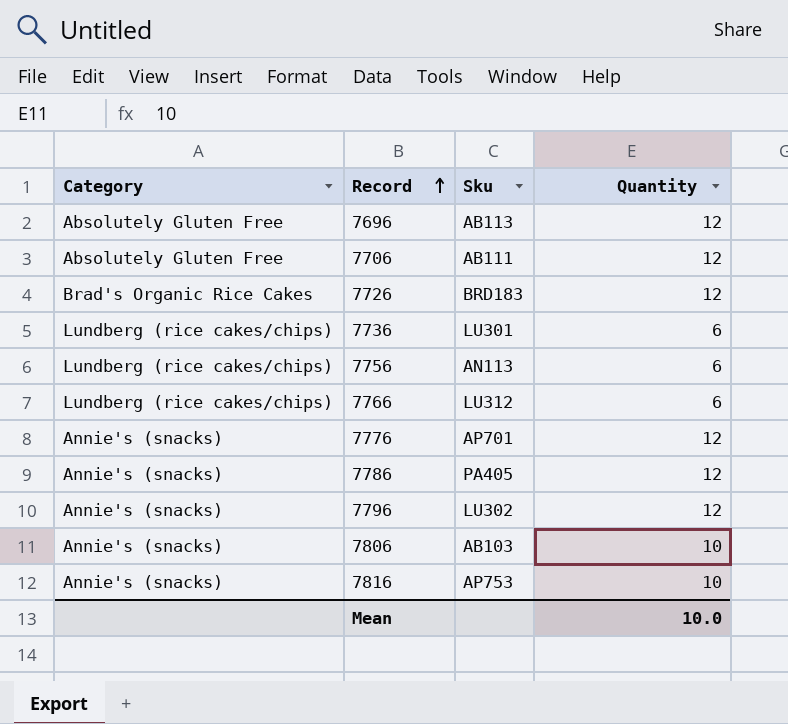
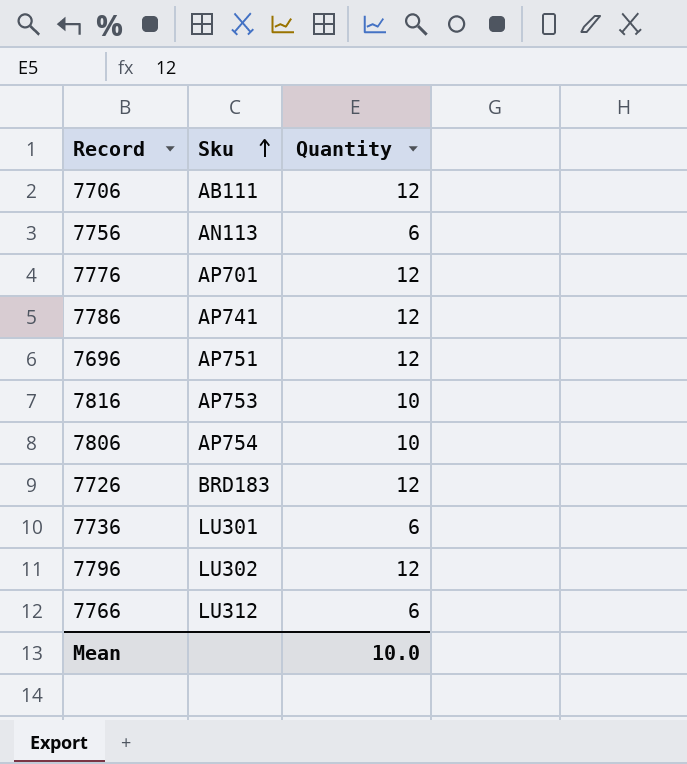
row order: Record ascending -> Sku ascending
column Category | position: 1 -> none
7786 | Sku: PA405 -> AP741
7696 | Sku: AB113 -> AP751
7806 | Sku: AB103 -> AP754

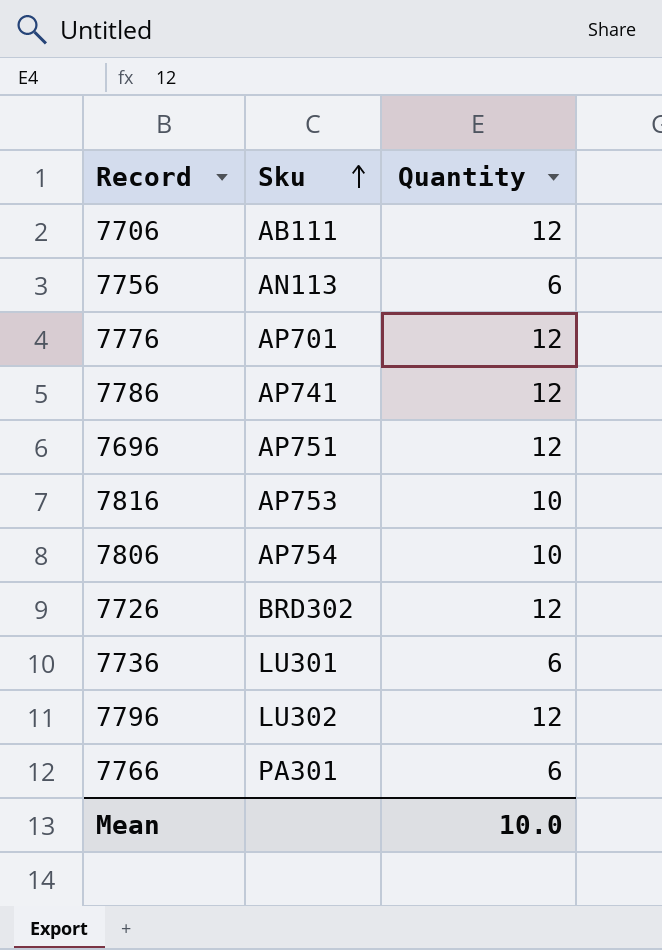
7726 | Sku: BRD183 -> BRD302
7766 | Sku: LU312 -> PA301

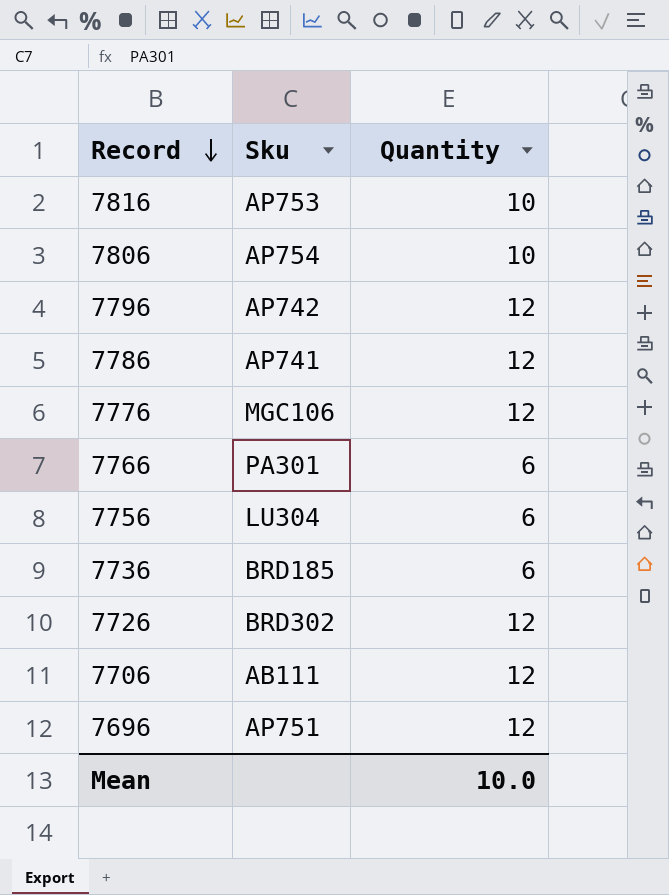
row order: Sku ascending -> Record descending
7796 | Sku: LU302 -> AP742
7776 | Sku: AP701 -> MGC106
7756 | Sku: AN113 -> LU304
7736 | Sku: LU301 -> BRD185

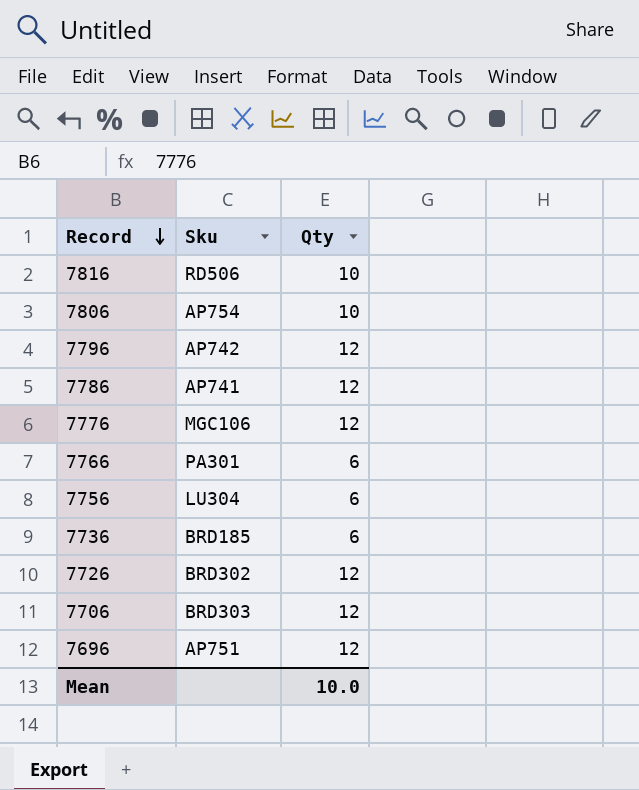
column name: Quantity -> Qty
7816 | Sku: AP753 -> RD506
7706 | Sku: AB111 -> BRD303

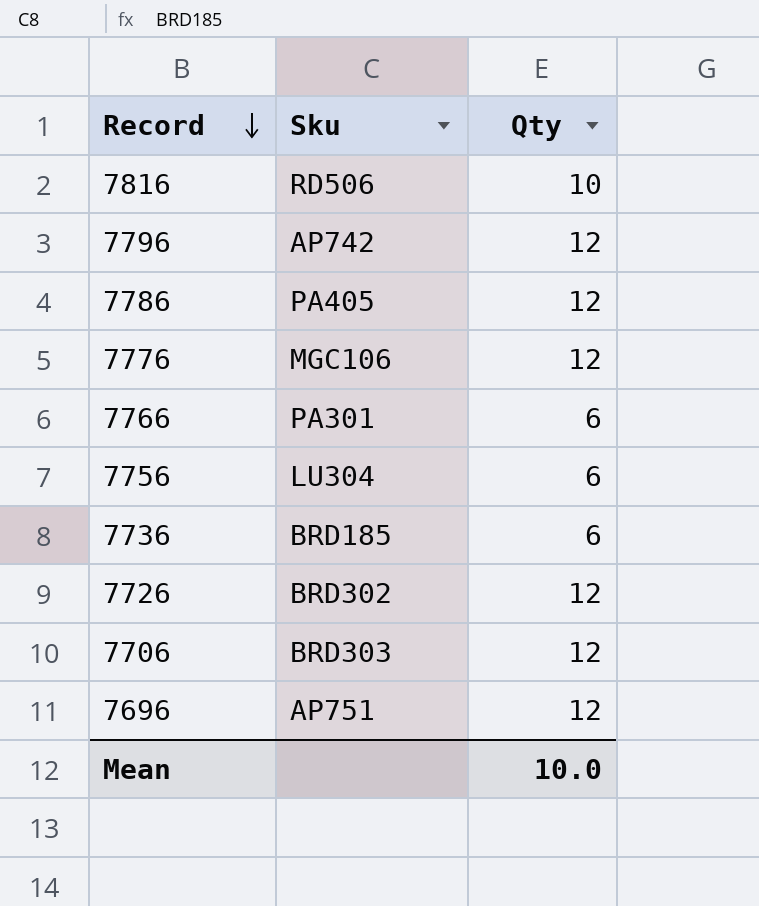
row 7806: AP754 | 10 -> none
7786 | Sku: AP741 -> PA405

